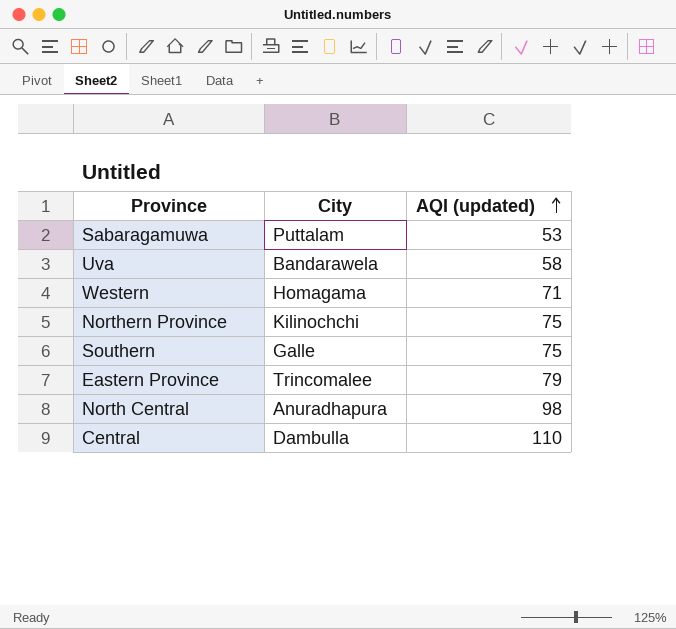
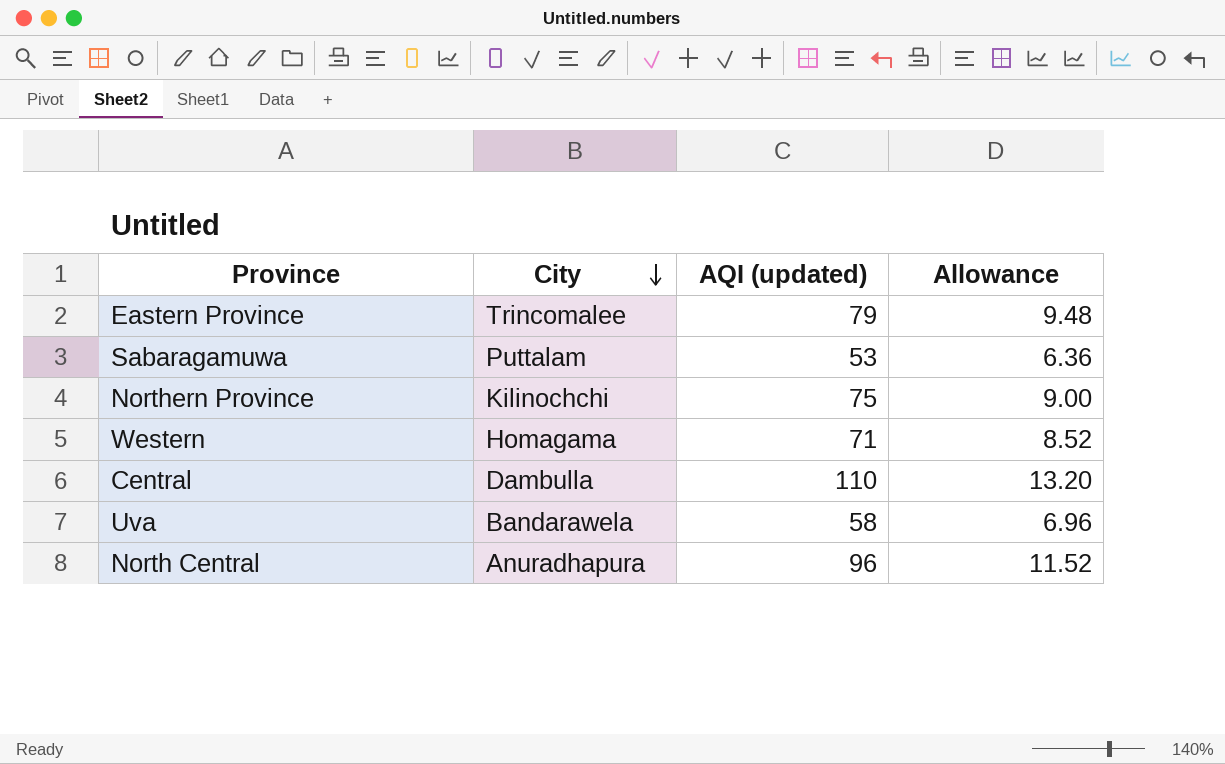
row order: AQI (updated) ascending -> City descending
column Allowance | formula: none -> [AQI (updated)] * 0.12
row Southern: Galle | 75 -> none
North Central | AQI (updated): 98 -> 96

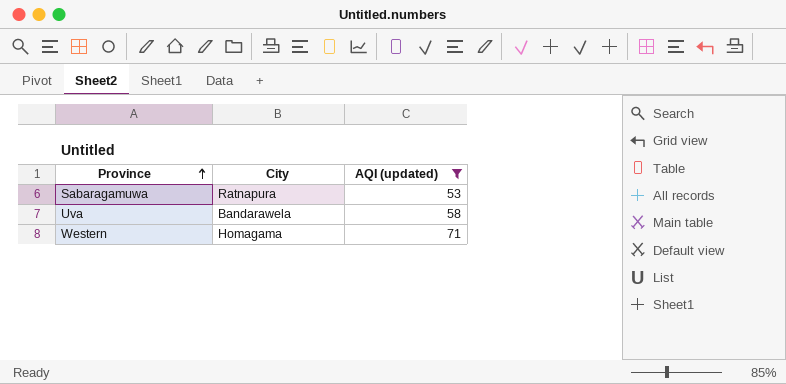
filter: none -> AQI (updated) <= 71
row order: City descending -> Province ascending
column Allowance | formula: [AQI (updated)] * 0.12 -> none
Sabaragamuwa | City: Puttalam -> Ratnapura

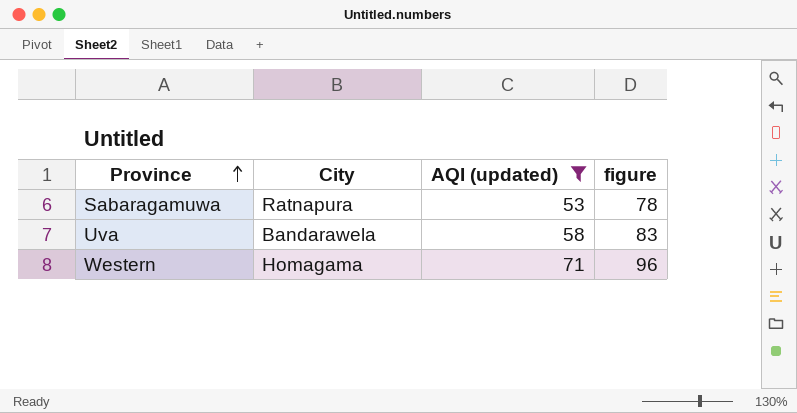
column figure | formula: none -> [AQI (updated)] + 25

